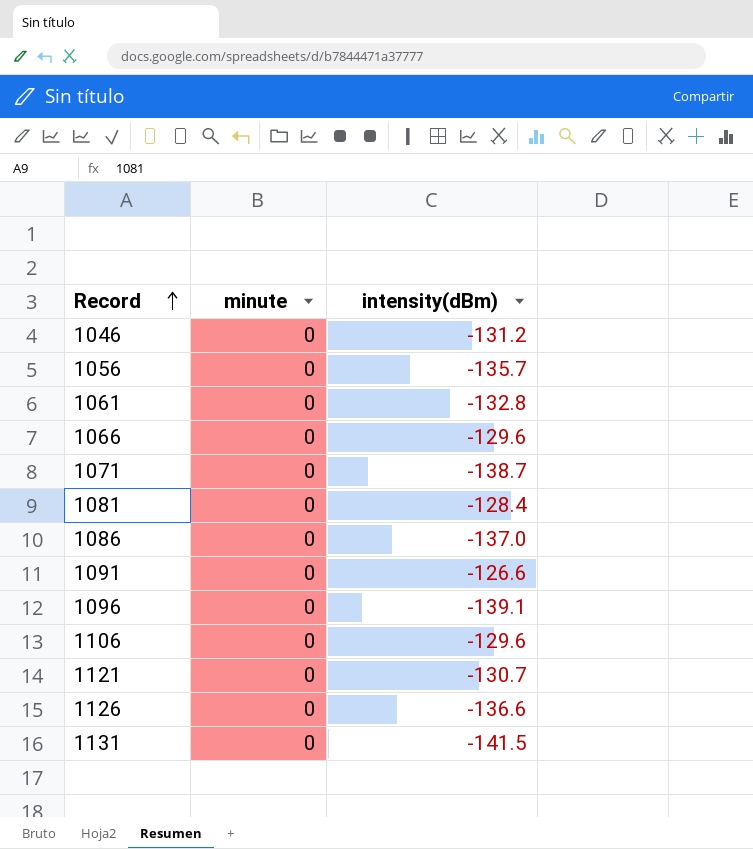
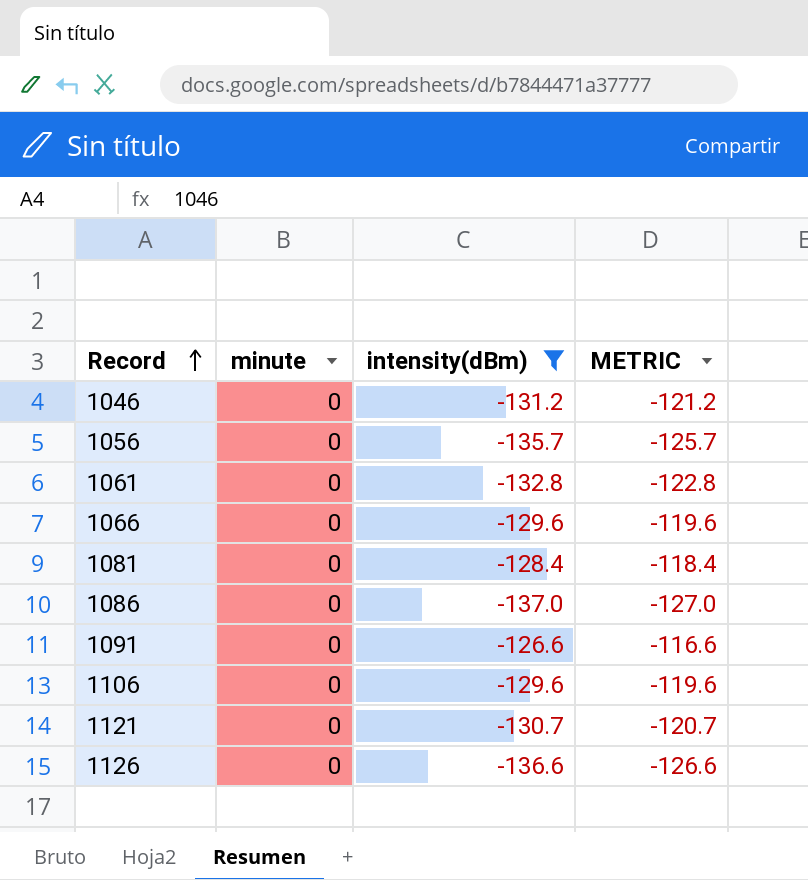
filter: none -> intensity(dBm) >= -137.0
column METRIC | formula: none -> [intensity(dBm)] + 10

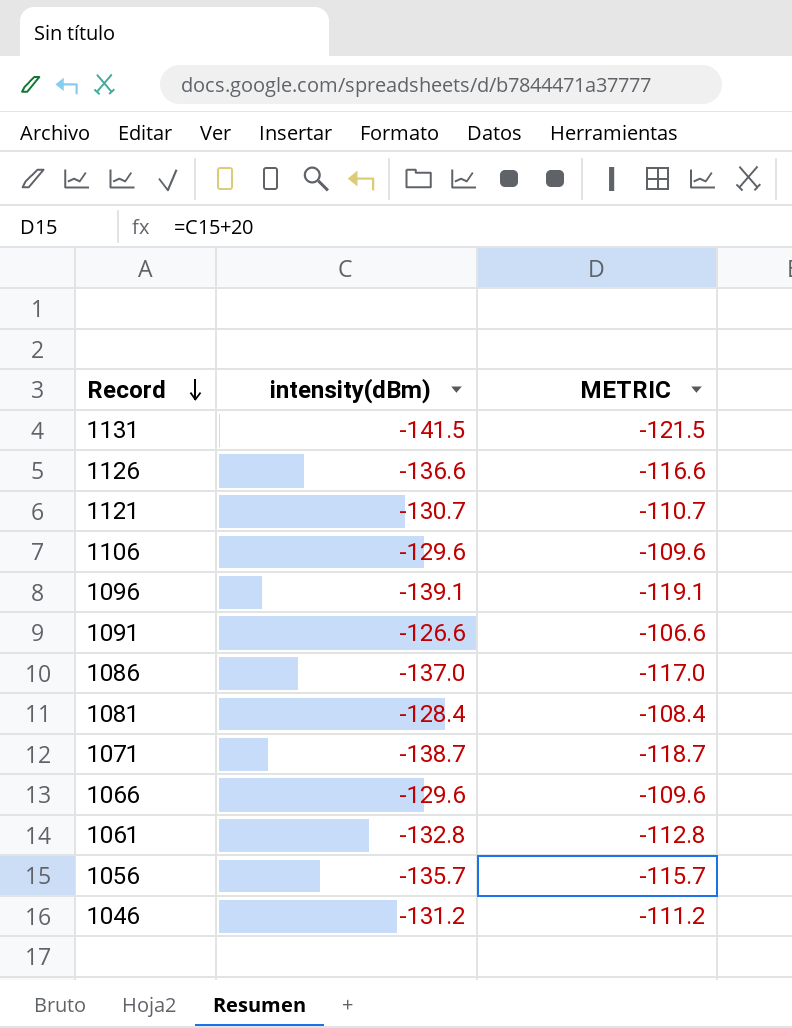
filter: intensity(dBm) >= -137.0 -> none
row order: Record ascending -> Record descending
column minute | position: 2 -> none
column METRIC | formula: [intensity(dBm)] + 10 -> [intensity(dBm)] + 20

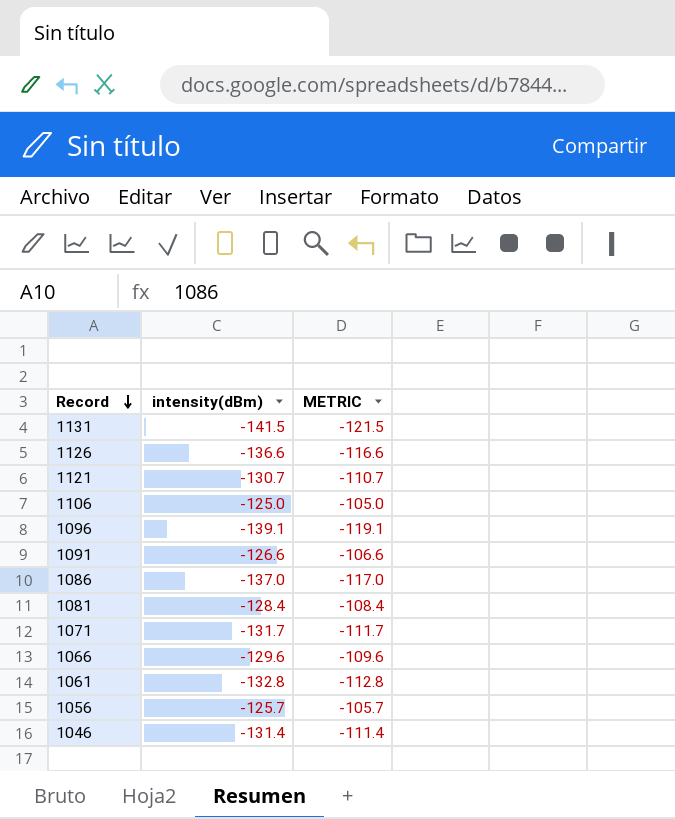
1106 | intensity(dBm): -129.6 -> -125.0
1106 | METRIC: -109.6 -> -105.0
1071 | intensity(dBm): -138.7 -> -131.7
1071 | METRIC: -118.7 -> -111.7
1056 | intensity(dBm): -135.7 -> -125.7
1056 | METRIC: -115.7 -> -105.7
1046 | intensity(dBm): -131.2 -> -131.4
1046 | METRIC: -111.2 -> -111.4

